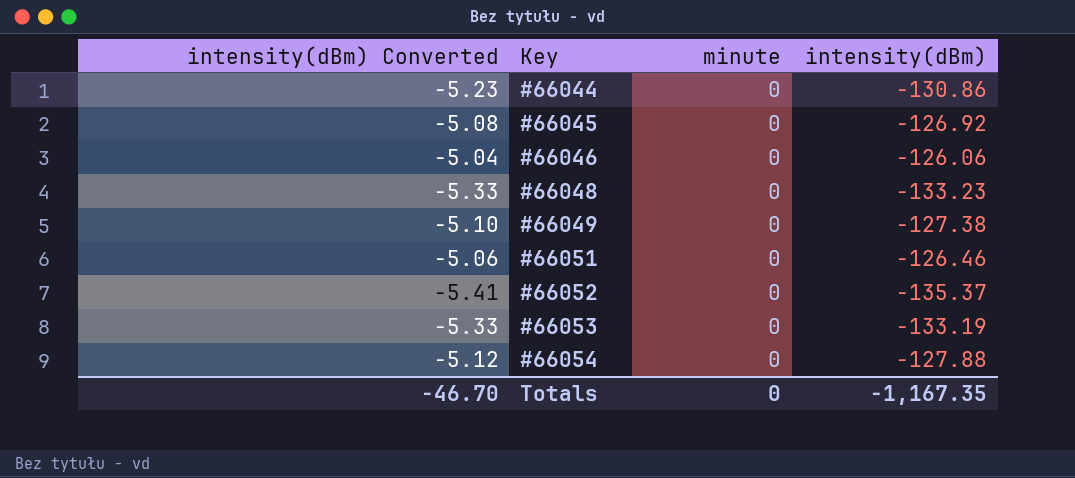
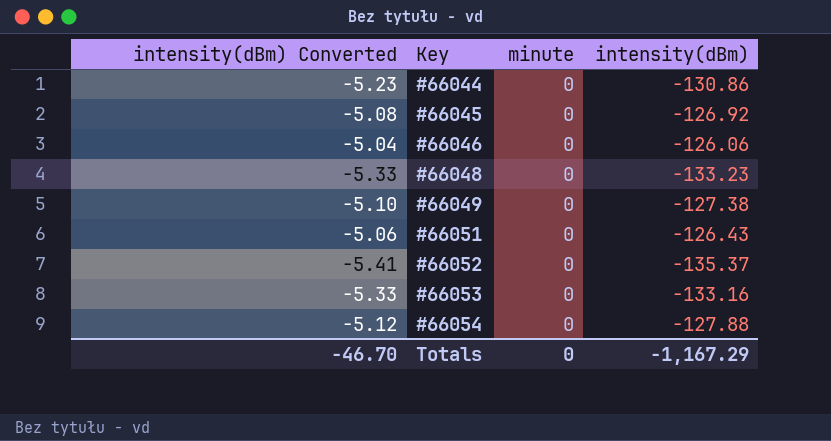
#66051 | intensity(dBm): -126.46 -> -126.43
#66053 | intensity(dBm): -133.19 -> -133.16
Totals | intensity(dBm): -1,167.35 -> -1,167.29

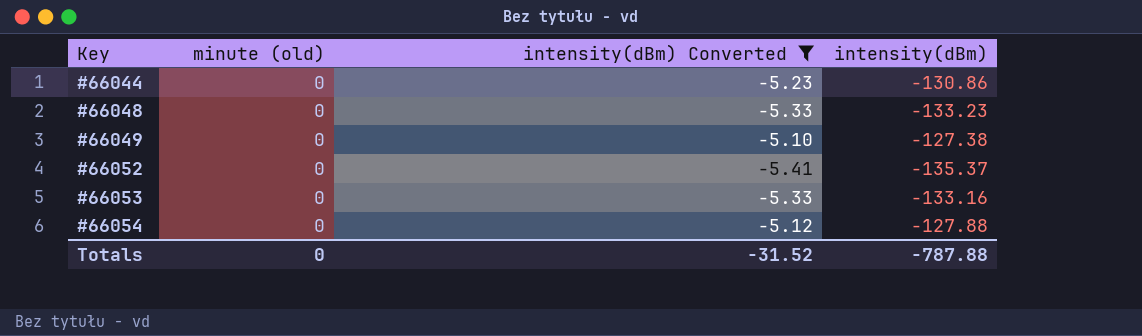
filter: none -> intensity(dBm) Converted <= -5.10
column name: minute -> minute (old)
column intensity(dBm) Converted | position: 1 -> 3
Totals | intensity(dBm) Converted: -46.70 -> -31.52
Totals | intensity(dBm): -1,167.29 -> -787.88

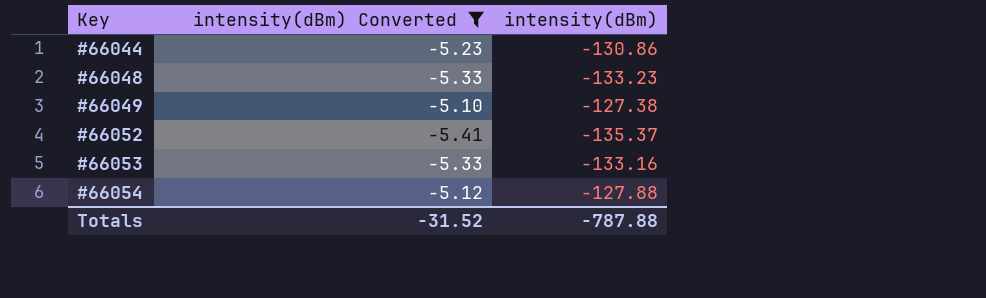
column minute (old) | position: 2 -> none

